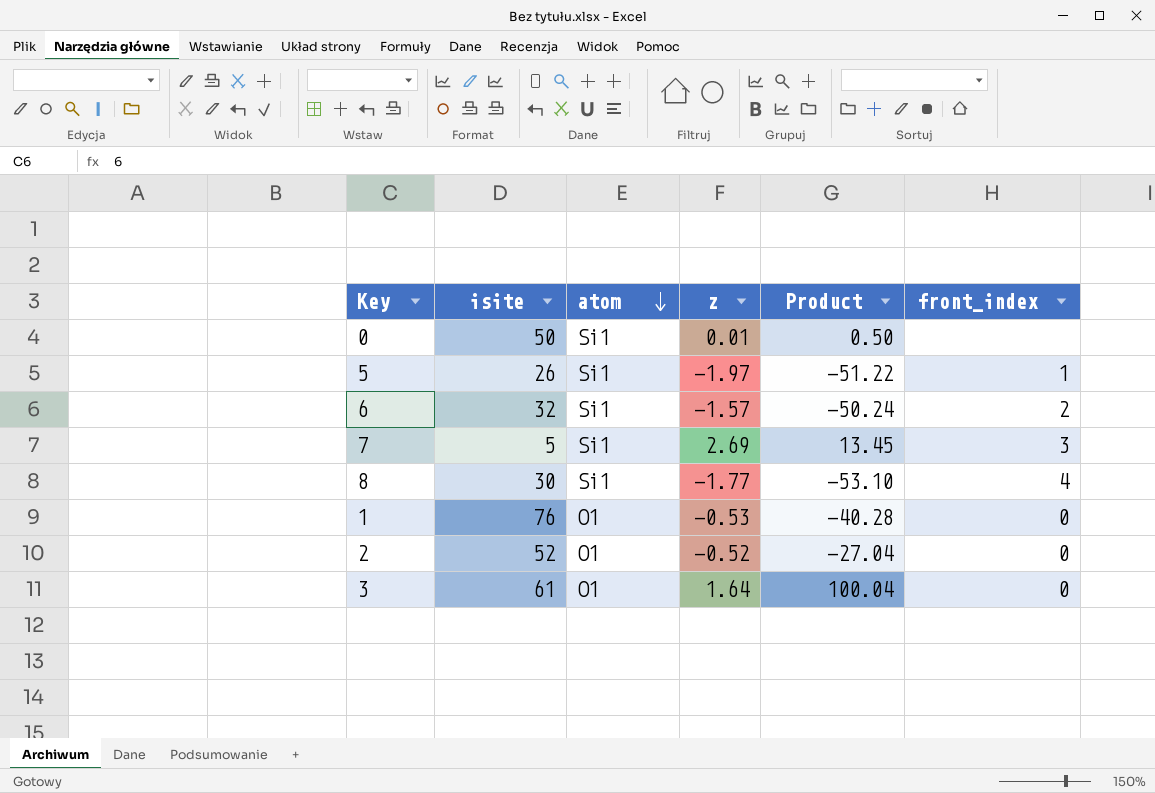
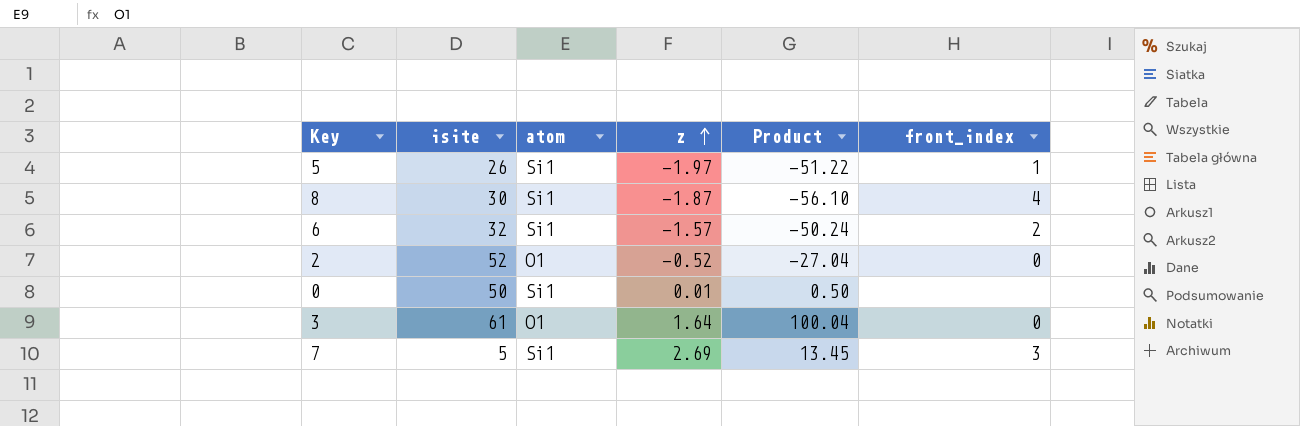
row order: atom descending -> z ascending
row 1: 76 | O1 | -0.53 | -40.28 | 0 -> none
8 | z: -1.77 -> -1.87
8 | Product: -53.10 -> -56.10

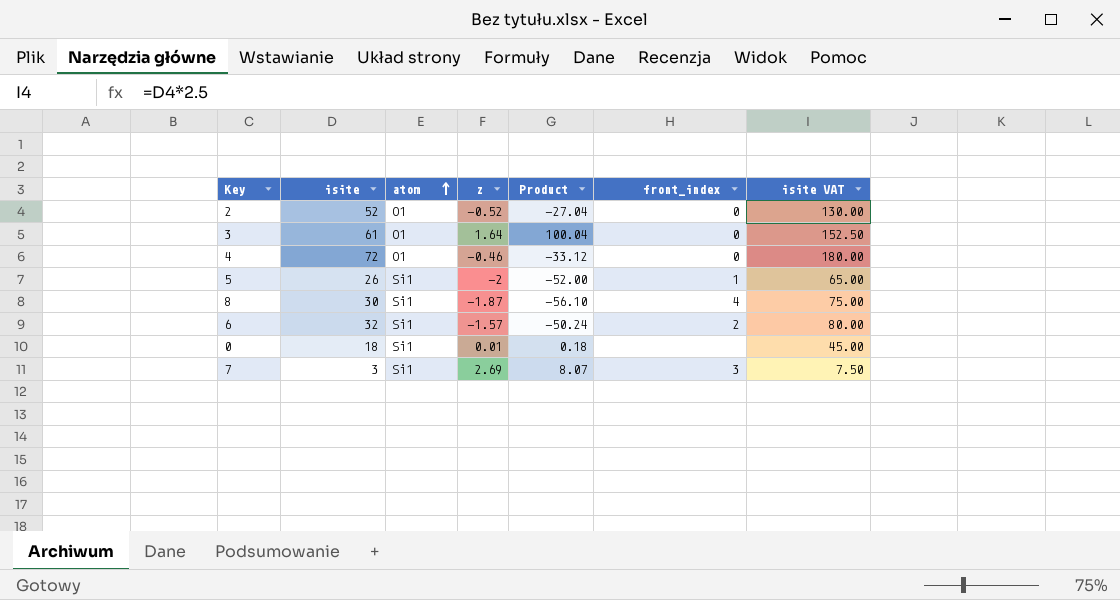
row order: z ascending -> atom ascending
column isite VAT | formula: none -> [isite] * 2.5
row 4: none -> 72 | O1 | -0.46 | -33.12 | 0 | 180.00
5 | z: -1.97 -> -2
5 | Product: -51.22 -> -52.00
0 | isite: 50 -> 18
0 | Product: 0.50 -> 0.18
7 | isite: 5 -> 3
7 | Product: 13.45 -> 8.07

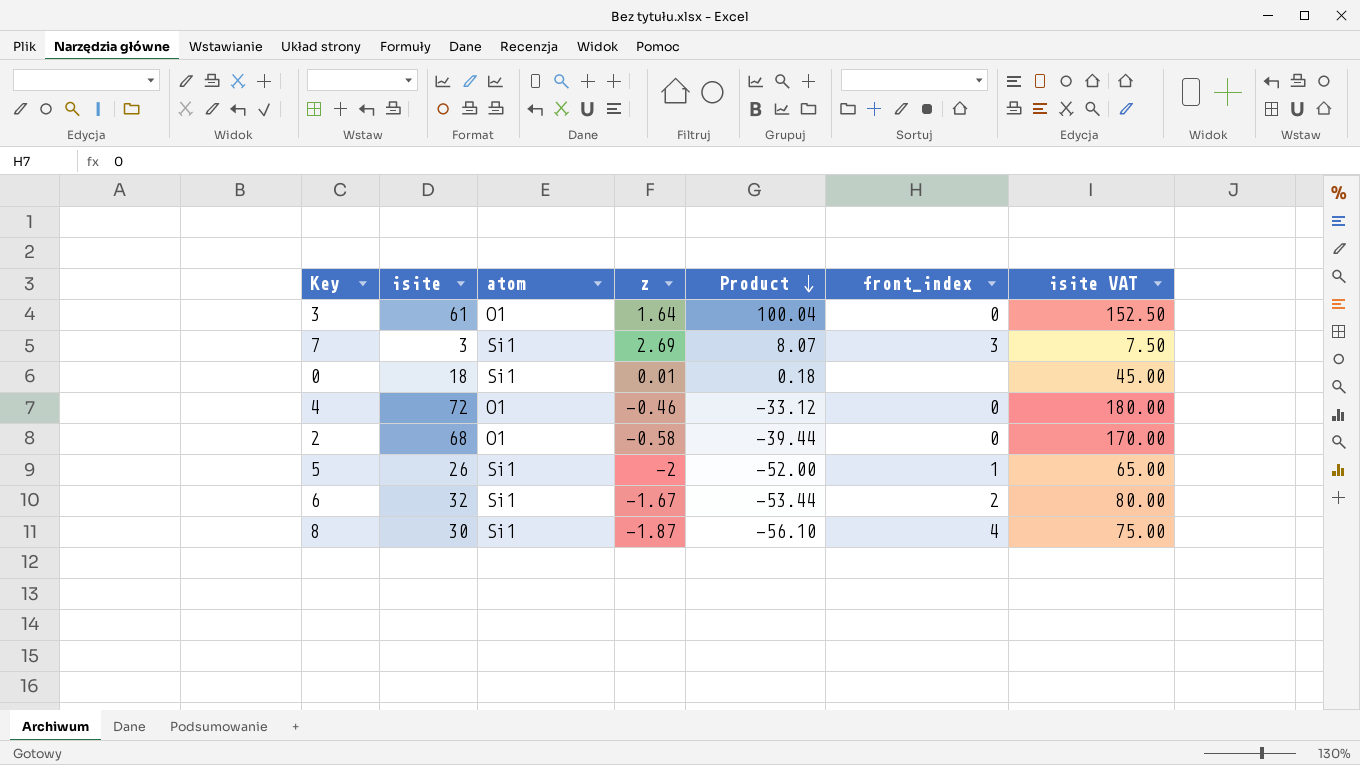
row order: atom ascending -> Product descending
2 | isite: 52 -> 68
2 | z: -0.52 -> -0.58
2 | Product: -27.04 -> -39.44
2 | isite VAT: 130.00 -> 170.00
6 | z: -1.57 -> -1.67
6 | Product: -50.24 -> -53.44

